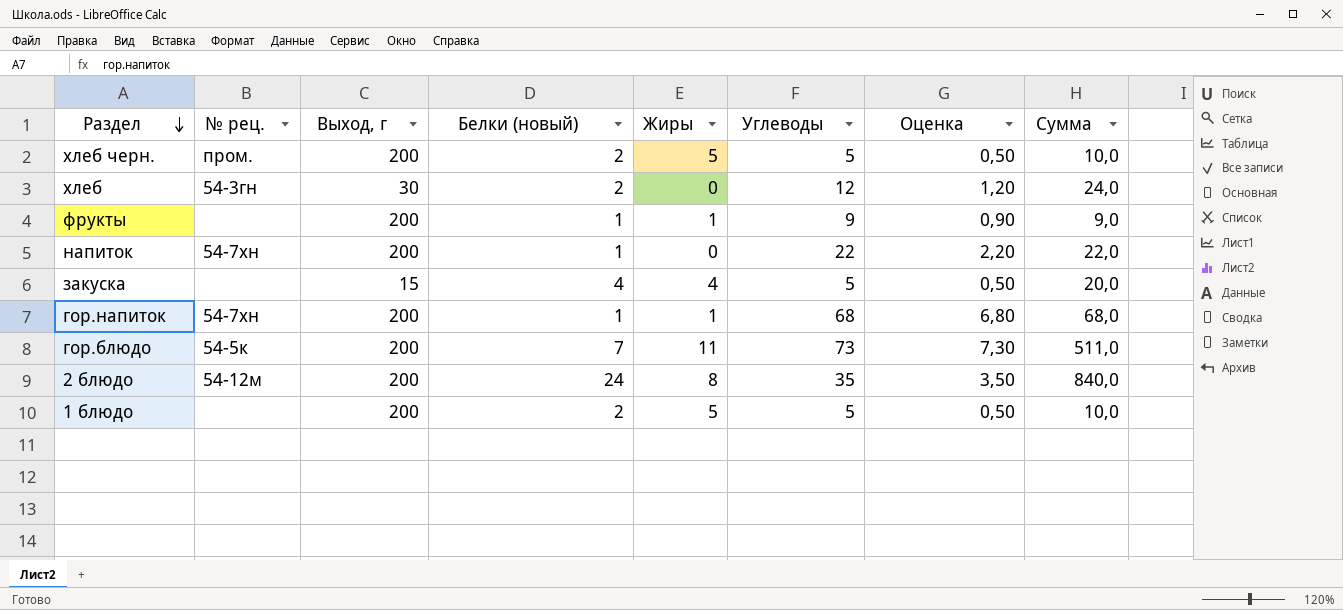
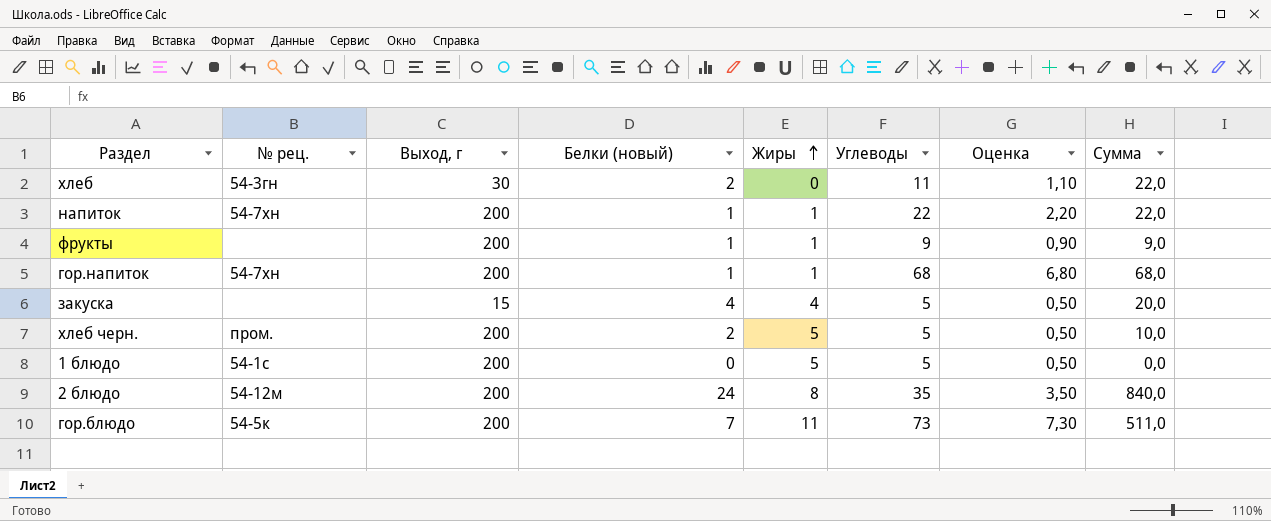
row order: Раздел descending -> Жиры ascending
хлеб | Углеводы: 12 -> 11
хлеб | Оценка: 1,20 -> 1,10
хлеб | Сумма: 24,0 -> 22,0
напиток | Жиры: 0 -> 1
1 блюдо | № рец.: none -> 54-1с
1 блюдо | Белки (новый): 2 -> 0
1 блюдо | Сумма: 10,0 -> 0,0

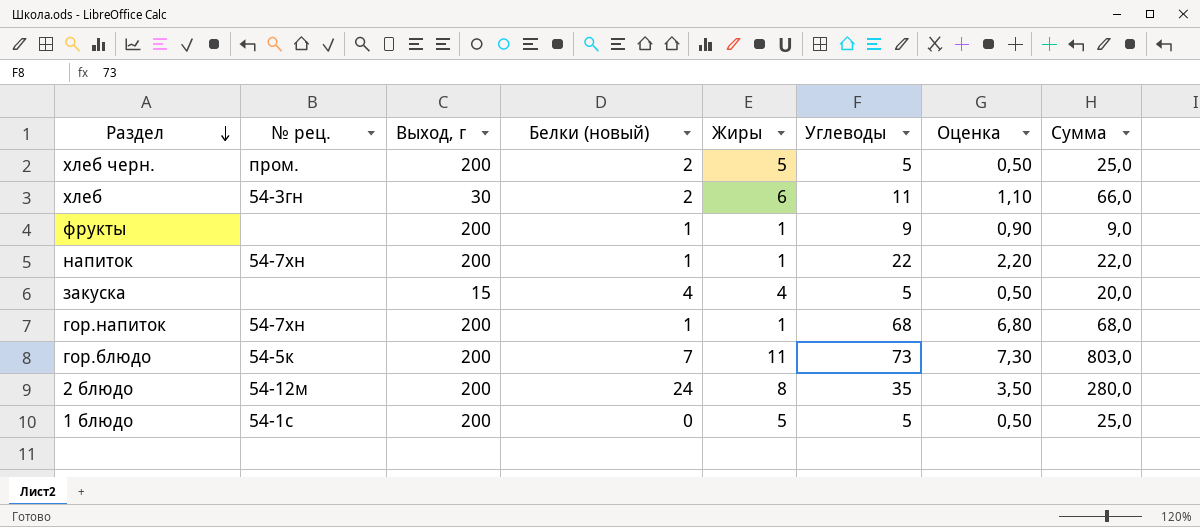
row order: Жиры ascending -> Раздел descending
column Сумма | formula: [Белки (новый)] * [Углеводы] -> [Жиры] * [Углеводы]
хлеб | Жиры: 0 -> 6

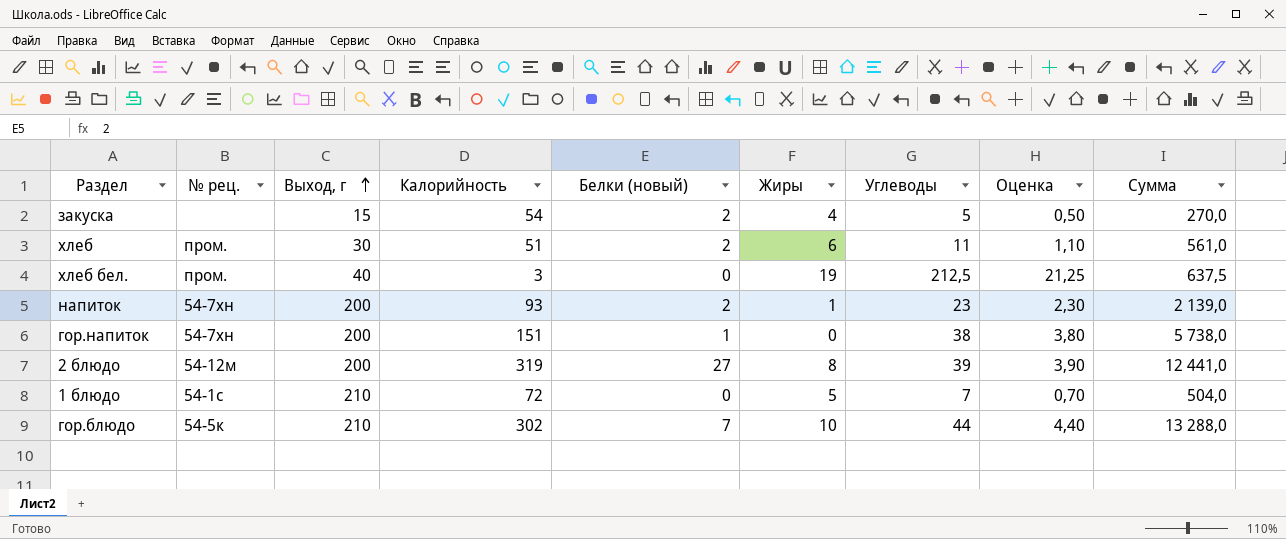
row order: Раздел descending -> Выход, г ascending
column Калорийность | position: none -> 4
column Сумма | formula: [Жиры] * [Углеводы] -> [Калорийность] * [Углеводы]
row хлеб черн.: пром. | 200 | 2 | 5 | 5 | 0,50 | 25,0 -> none
row фрукты: none | 200 | 1 | 1 | 9 | 0,90 | 9,0 -> none
закуска | Белки (новый): 4 -> 2
хлеб | № рец.: 54-3гн -> пром.
row хлеб бел.: none -> пром. | 40 | 3 | 0 | 19 | 212,5 | 21,25 | 637,5
напиток | Белки (новый): 1 -> 2
напиток | Углеводы: 22 -> 23
напиток | Оценка: 2,20 -> 2,30
гор.напиток | Жиры: 1 -> 0
гор.напиток | Углеводы: 68 -> 38
гор.напиток | Оценка: 6,80 -> 3,80
2 блюдо | Белки (новый): 24 -> 27
2 блюдо | Углеводы: 35 -> 39
2 блюдо | Оценка: 3,50 -> 3,90
1 блюдо | Выход, г: 200 -> 210
1 блюдо | Углеводы: 5 -> 7
1 блюдо | Оценка: 0,50 -> 0,70
гор.блюдо | Выход, г: 200 -> 210
гор.блюдо | Жиры: 11 -> 10
гор.блюдо | Углеводы: 73 -> 44
гор.блюдо | Оценка: 7,30 -> 4,40

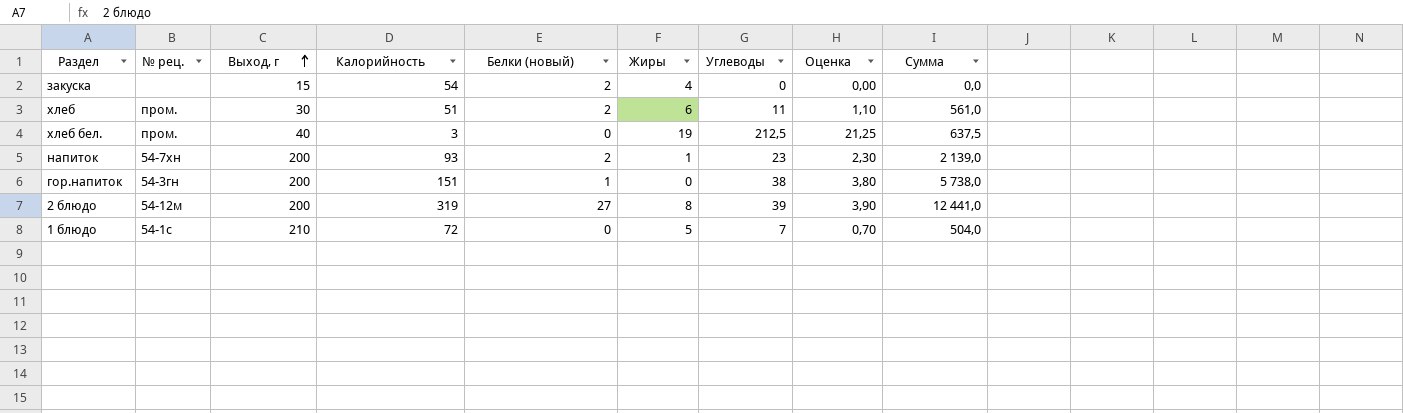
row гор.блюдо: 54-5к | 210 | 302 | 7 | 10 | 44 | 4,40 | 13 288,0 -> none
закуска | Углеводы: 5 -> 0
закуска | Оценка: 0,50 -> 0,00
закуска | Сумма: 270,0 -> 0,0
гор.напиток | № рец.: 54-7хн -> 54-3гн

